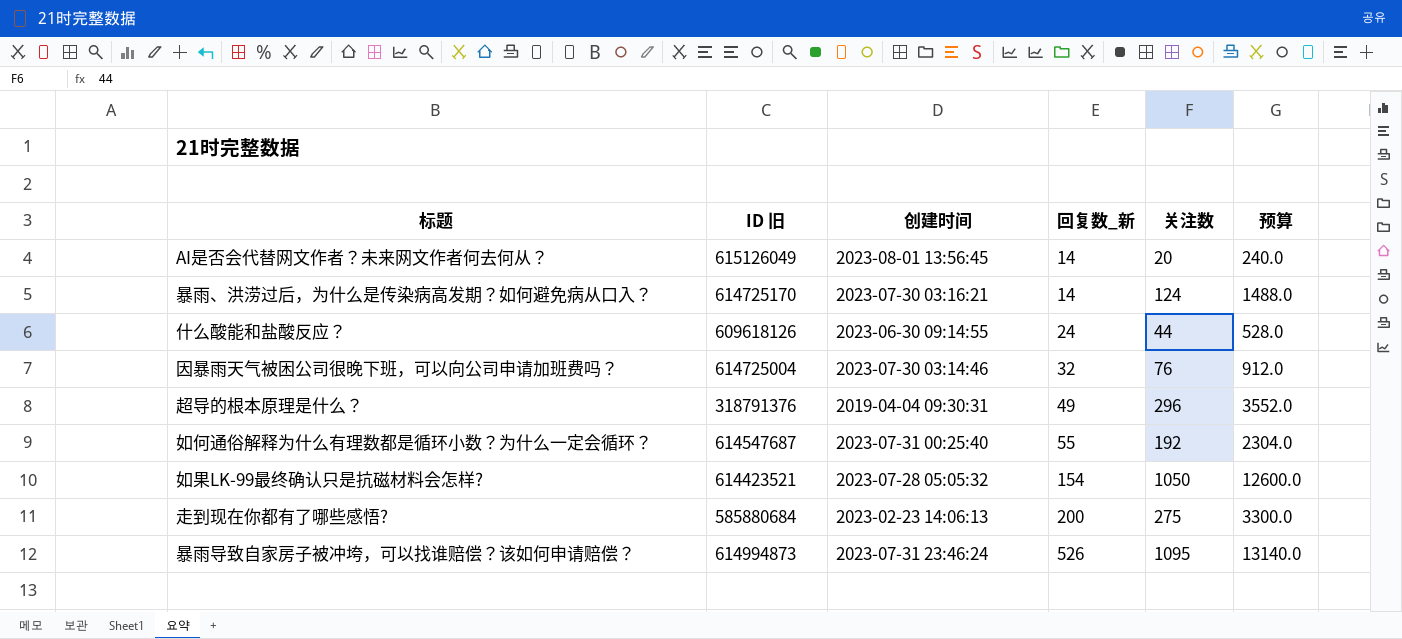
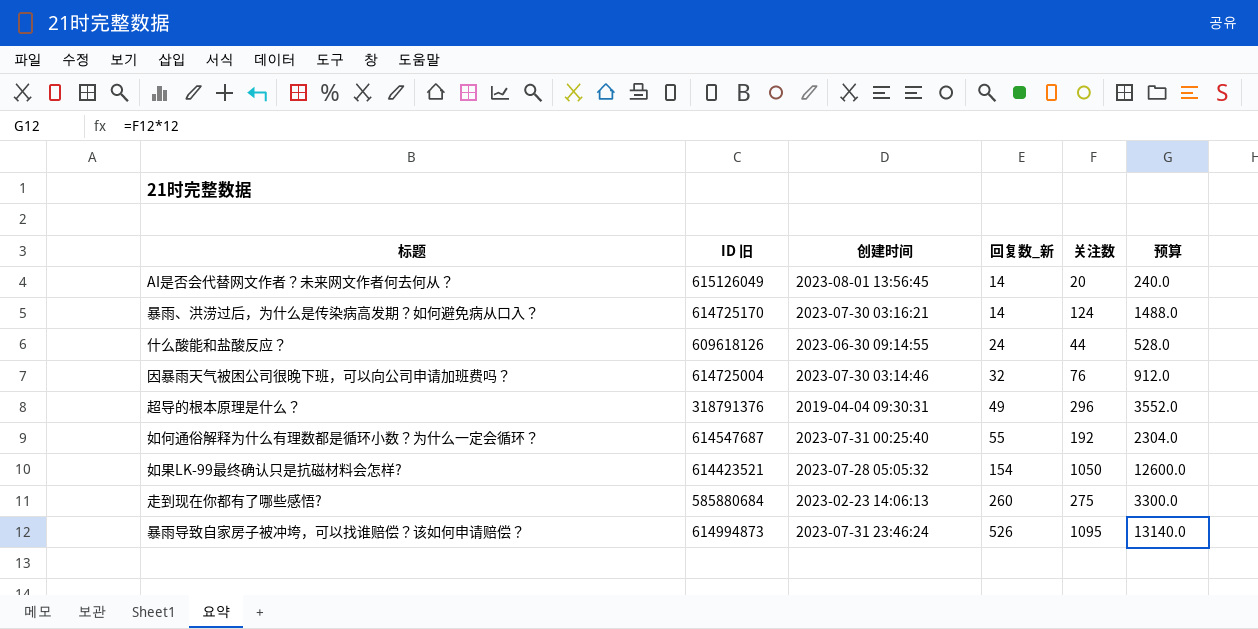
走到现在你都有了哪些感悟? | 回复数_新: 200 -> 260

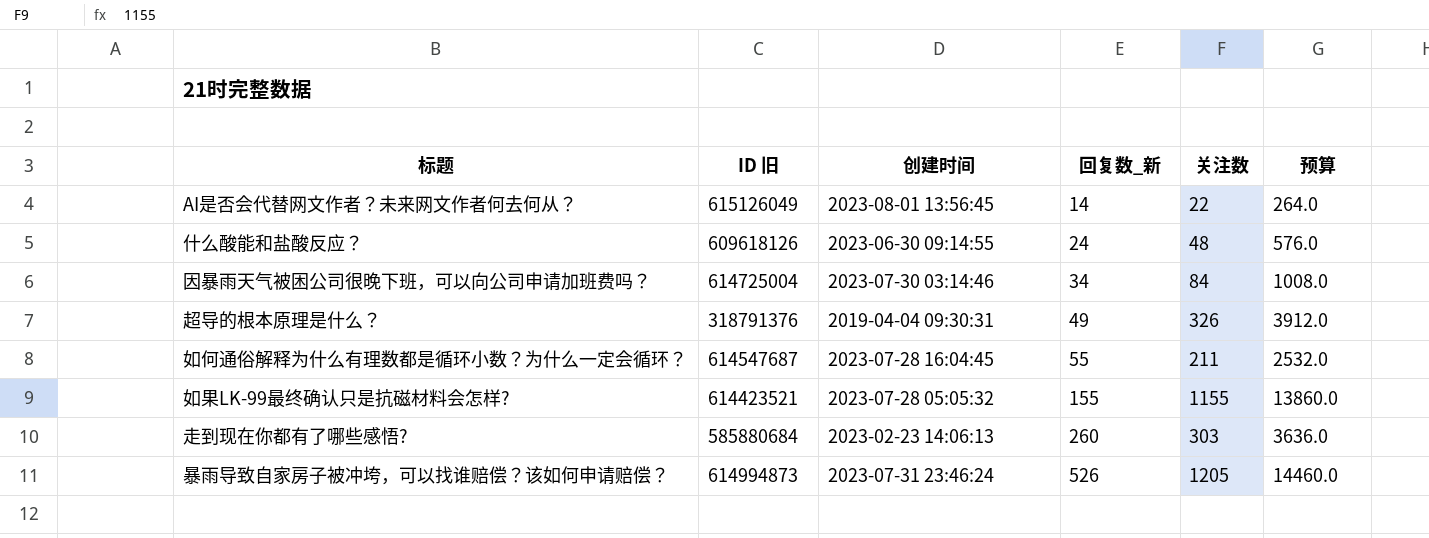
row 暴雨、洪涝过后，为什么是传染病高发期？如何避免病从口入？: 614725170 | 2023-07-30 03:16:21 | 14 | 124 | 1488.0 -> none
AI是否会代替网文作者？未来网文作者何去何从？ | 关注数: 20 -> 22
AI是否会代替网文作者？未来网文作者何去何从？ | 预算: 240.0 -> 264.0
什么酸能和盐酸反应？ | 关注数: 44 -> 48
什么酸能和盐酸反应？ | 预算: 528.0 -> 576.0
因暴雨天气被困公司很晚下班，可以向公司申请加班费吗？ | 回复数_新: 32 -> 34
因暴雨天气被困公司很晚下班，可以向公司申请加班费吗？ | 关注数: 76 -> 84
因暴雨天气被困公司很晚下班，可以向公司申请加班费吗？ | 预算: 912.0 -> 1008.0
超导的根本原理是什么？ | 关注数: 296 -> 326
超导的根本原理是什么？ | 预算: 3552.0 -> 3912.0
如何通俗解释为什么有理数都是循环小数？为什么一定会循环？ | 创建时间: 2023-07-31 00:25:40 -> 2023-07-28 16:04:45
如何通俗解释为什么有理数都是循环小数？为什么一定会循环？ | 关注数: 192 -> 211
如何通俗解释为什么有理数都是循环小数？为什么一定会循环？ | 预算: 2304.0 -> 2532.0
如果LK-99最终确认只是抗磁材料会怎样? | 回复数_新: 154 -> 155
如果LK-99最终确认只是抗磁材料会怎样? | 关注数: 1050 -> 1155
如果LK-99最终确认只是抗磁材料会怎样? | 预算: 12600.0 -> 13860.0
走到现在你都有了哪些感悟? | 关注数: 275 -> 303
走到现在你都有了哪些感悟? | 预算: 3300.0 -> 3636.0
暴雨导致自家房子被冲垮，可以找谁赔偿？该如何申请赔偿？ | 关注数: 1095 -> 1205
暴雨导致自家房子被冲垮，可以找谁赔偿？该如何申请赔偿？ | 预算: 13140.0 -> 14460.0

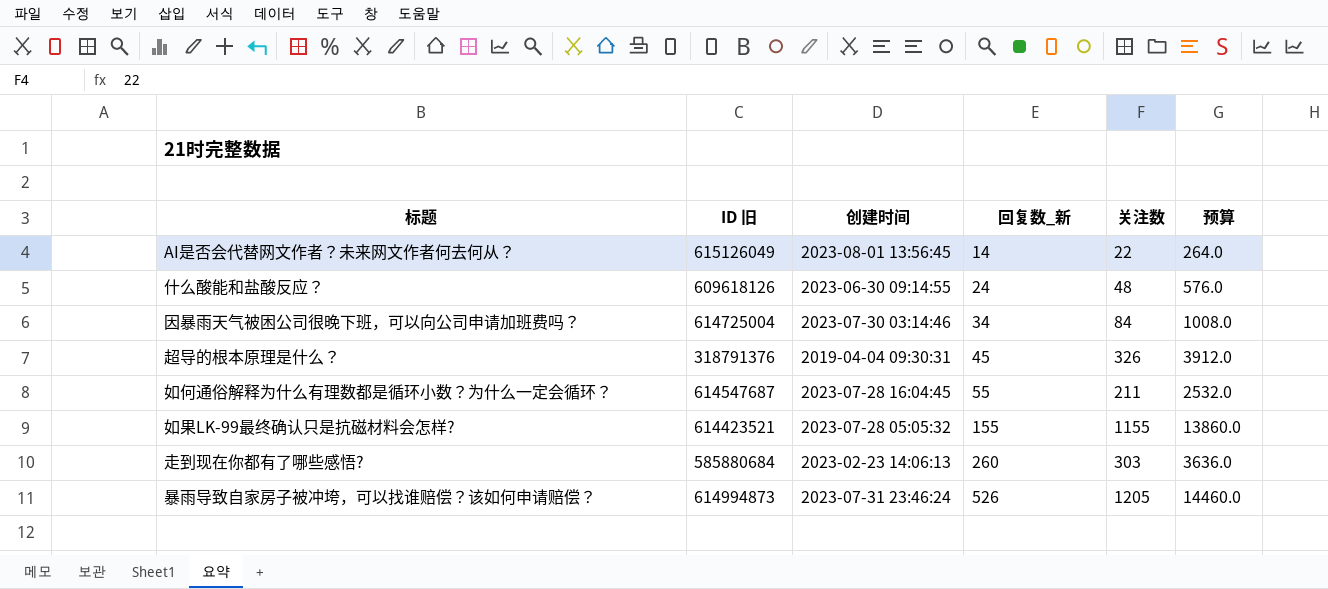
超导的根本原理是什么？ | 回复数_新: 49 -> 45

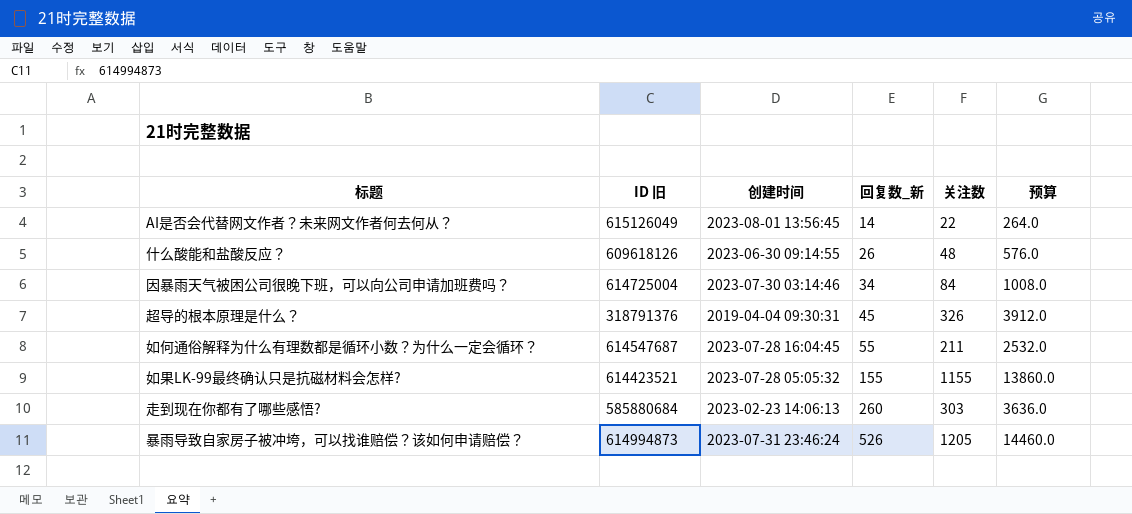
什么酸能和盐酸反应？ | 回复数_新: 24 -> 26

